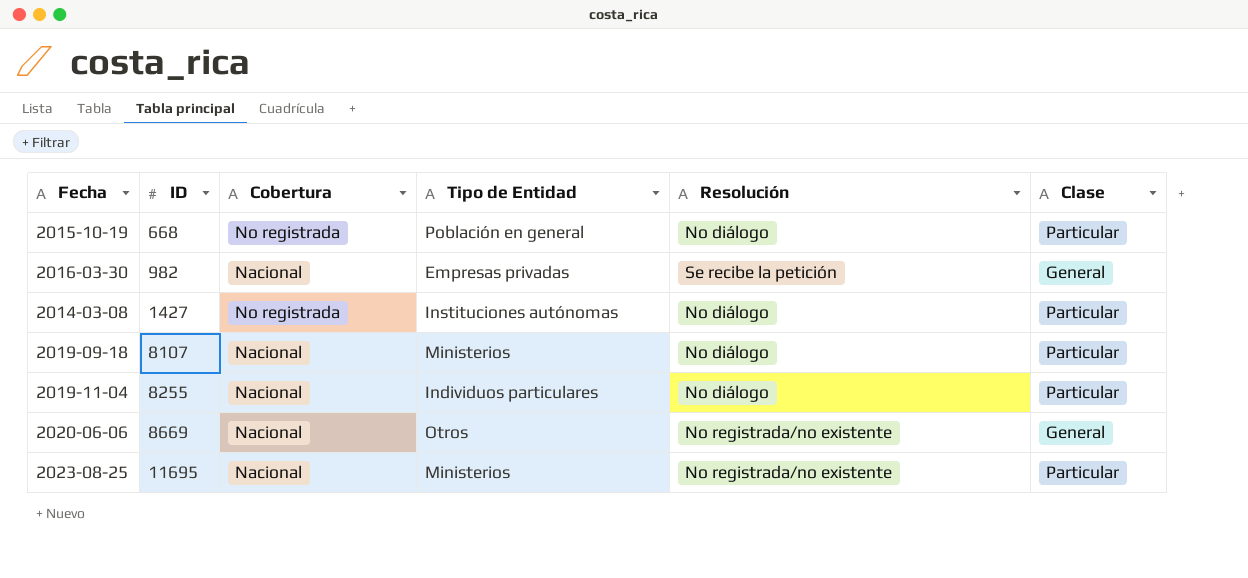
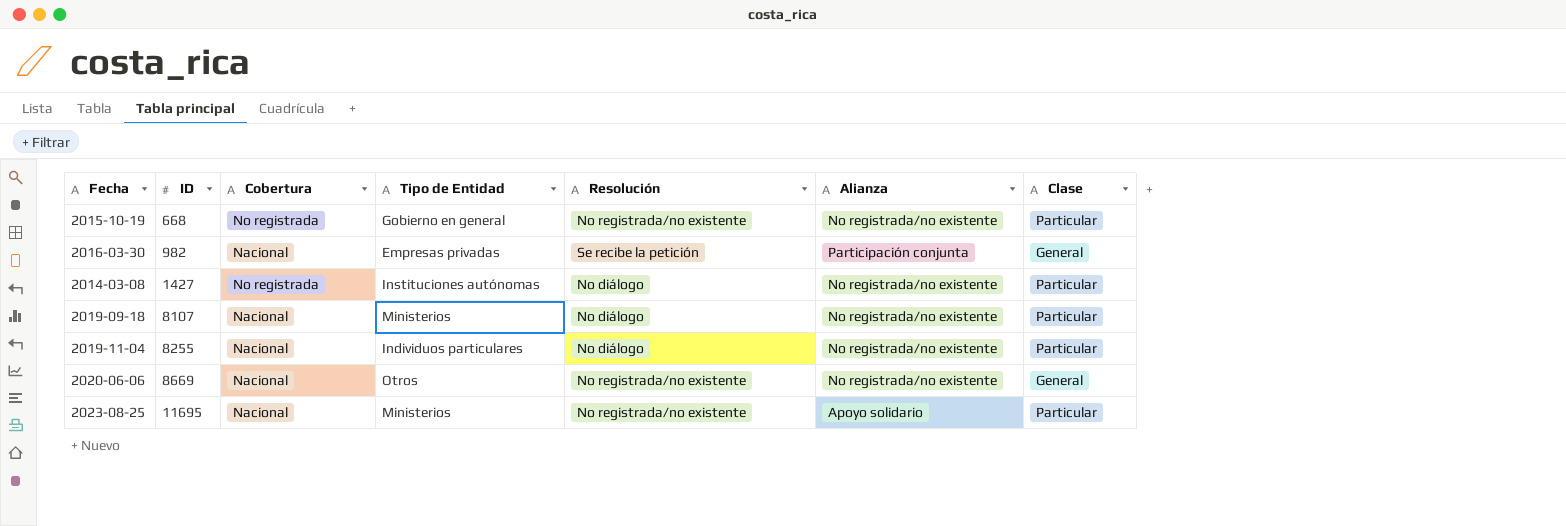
column Alianza | position: none -> 6
2015-10-19 | Tipo de Entidad: Población en general -> Gobierno en general
2015-10-19 | Resolución: No diálogo -> No registrada/no existente

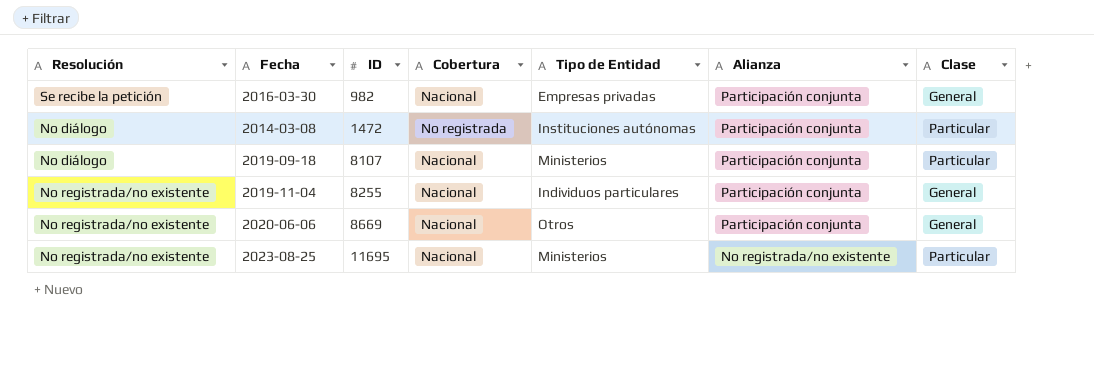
column Resolución | position: 5 -> 1
row 2015-10-19: 668 | No registrada | Gobierno en general | No registrada/no existente | No registrada/no existente | Particular -> none
2014-03-08 | ID: 1427 -> 1472
2014-03-08 | Alianza: No registrada/no existente -> Participación conjunta
2019-09-18 | Alianza: No registrada/no existente -> Participación conjunta
2019-11-04 | Resolución: No diálogo -> No registrada/no existente
2019-11-04 | Alianza: No registrada/no existente -> Participación conjunta
2019-11-04 | Clase: Particular -> General
2020-06-06 | Alianza: No registrada/no existente -> Participación conjunta
2023-08-25 | Alianza: Apoyo solidario -> No registrada/no existente

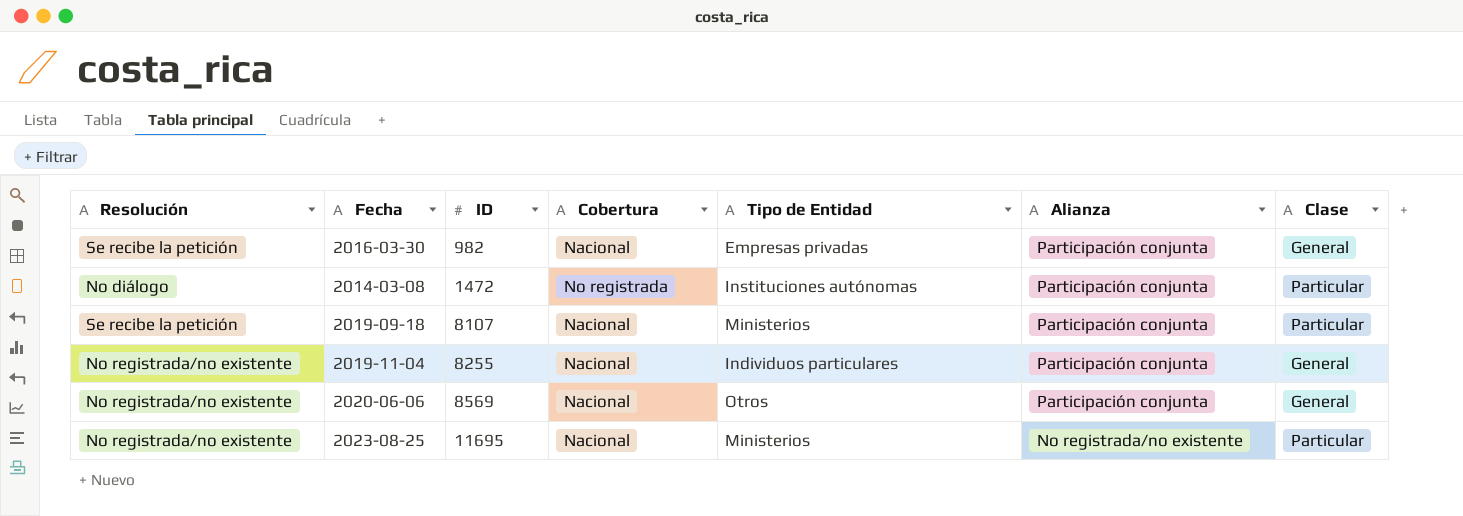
2019-09-18 | Resolución: No diálogo -> Se recibe la petición
2020-06-06 | ID: 8669 -> 8569

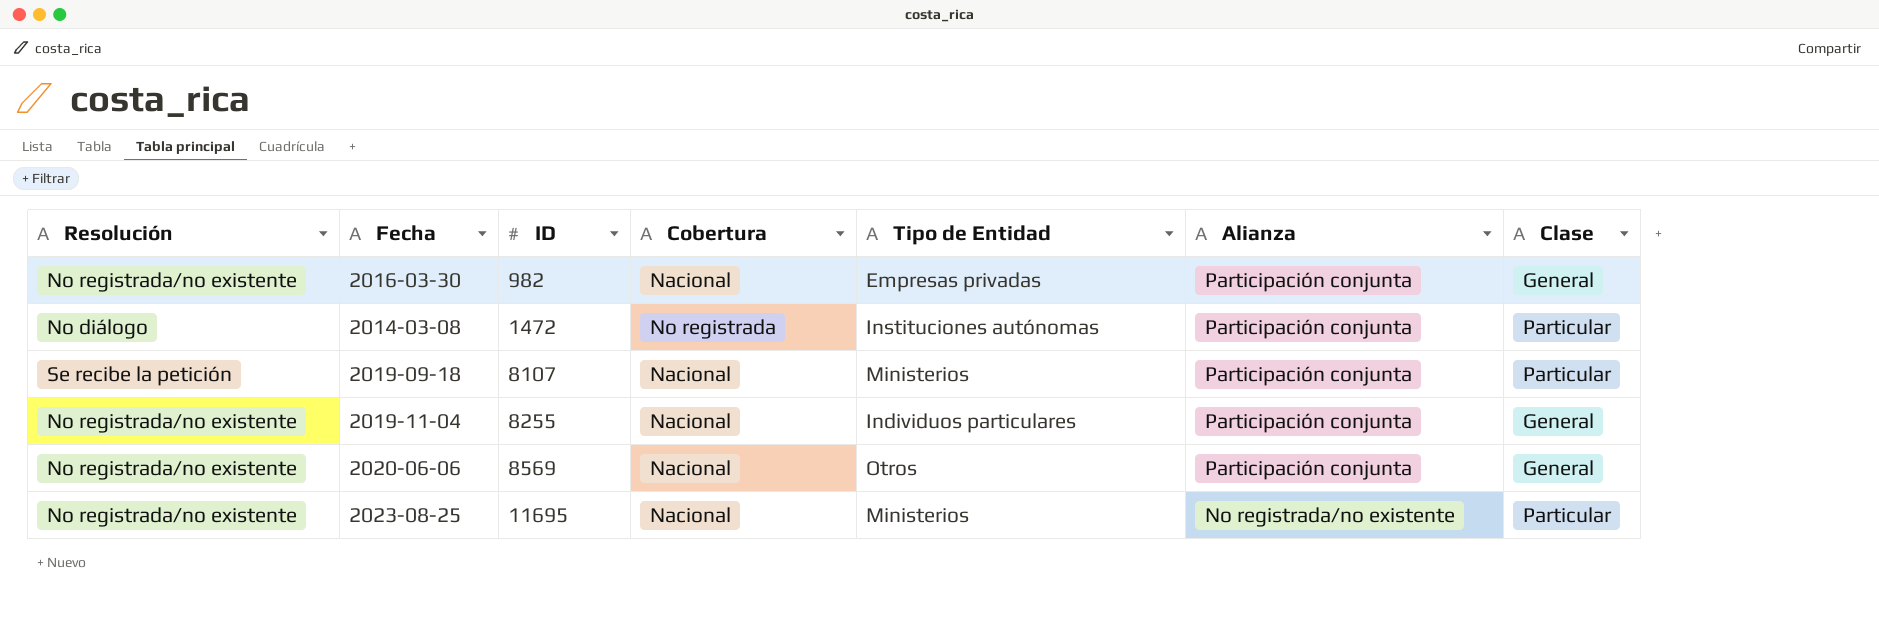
2016-03-30 | Resolución: Se recibe la petición -> No registrada/no existente

